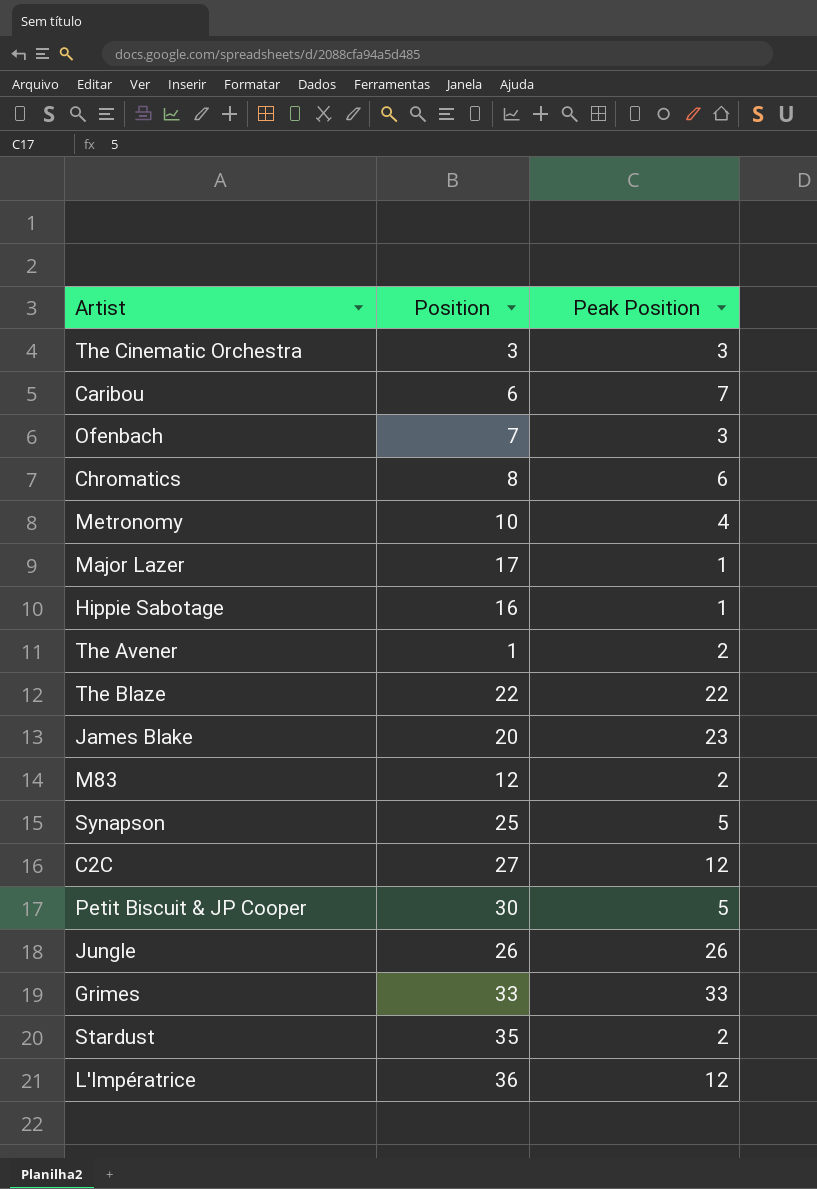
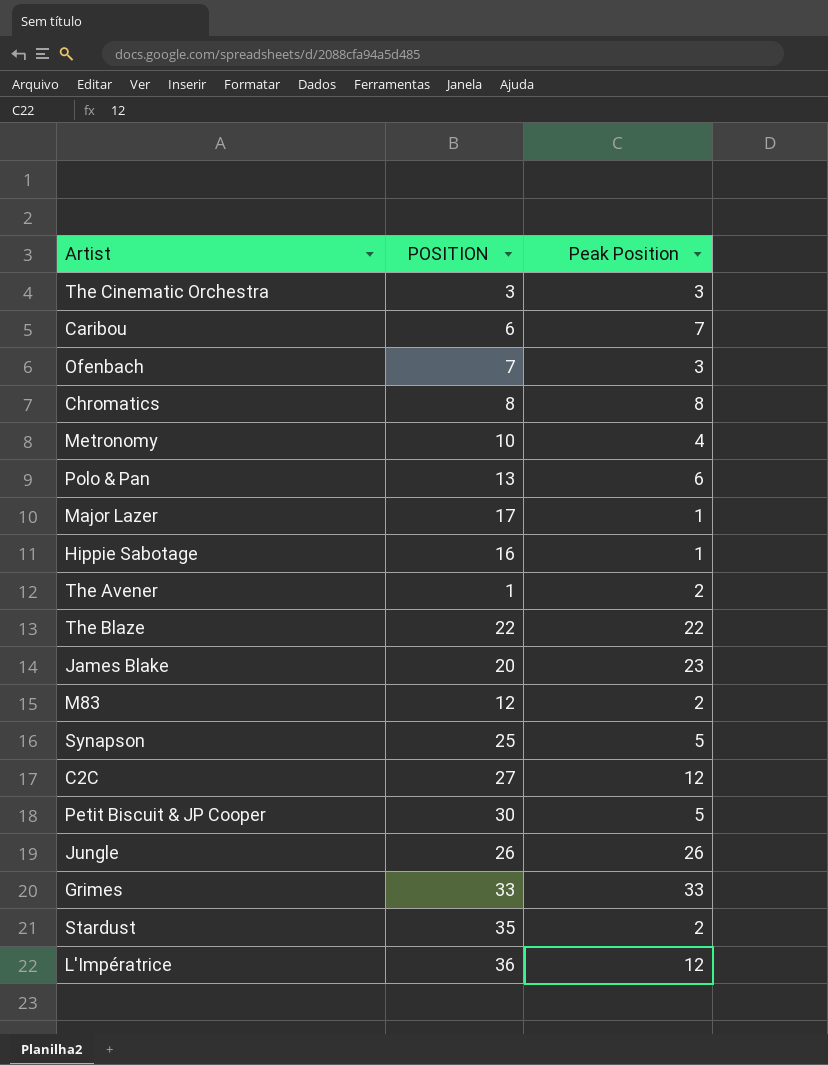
column name: Position -> POSITION
Chromatics | Peak Position: 6 -> 8
row Polo & Pan: none -> 13 | 6

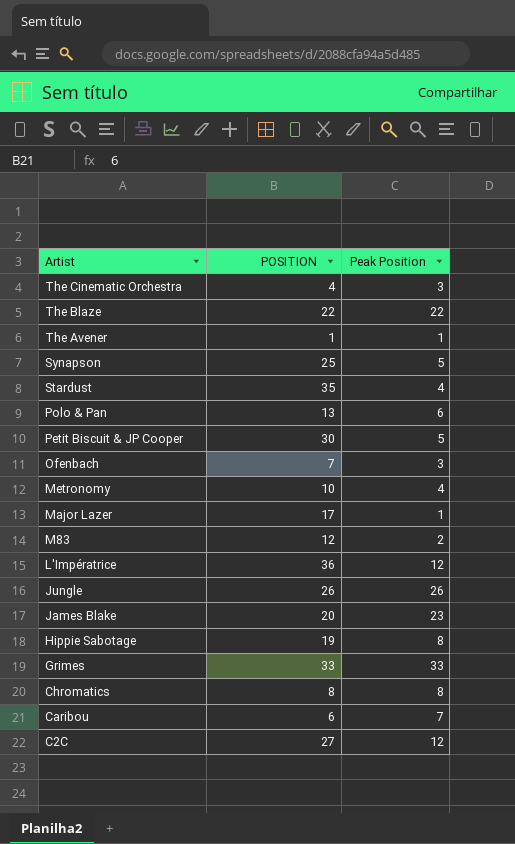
row order: none -> Artist descending
The Cinematic Orchestra | POSITION: 3 -> 4
The Avener | Peak Position: 2 -> 1
Stardust | Peak Position: 2 -> 4
Hippie Sabotage | POSITION: 16 -> 19
Hippie Sabotage | Peak Position: 1 -> 8

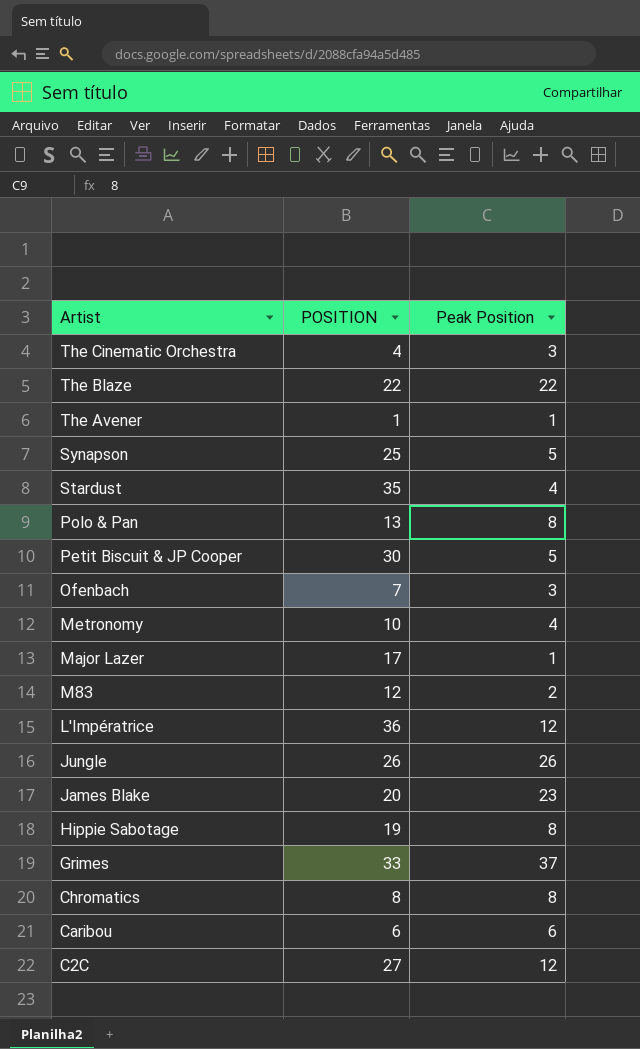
Polo & Pan | Peak Position: 6 -> 8
Grimes | Peak Position: 33 -> 37
Caribou | Peak Position: 7 -> 6

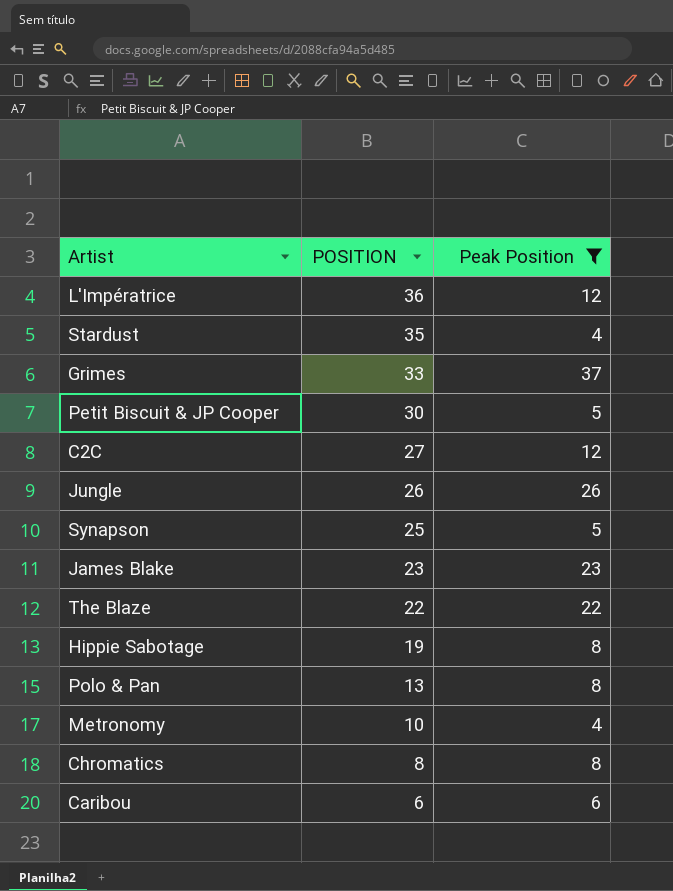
filter: none -> Peak Position >= 4
row order: Artist descending -> POSITION descending
James Blake | POSITION: 20 -> 23

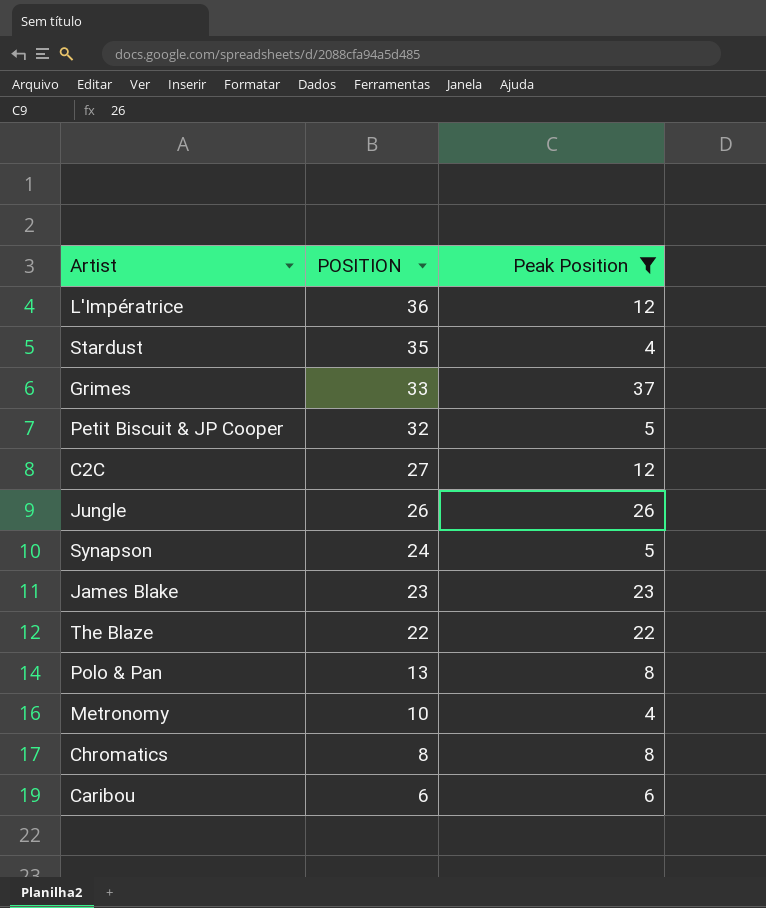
row Hippie Sabotage: 19 | 8 -> none
Petit Biscuit & JP Cooper | POSITION: 30 -> 32
Synapson | POSITION: 25 -> 24

